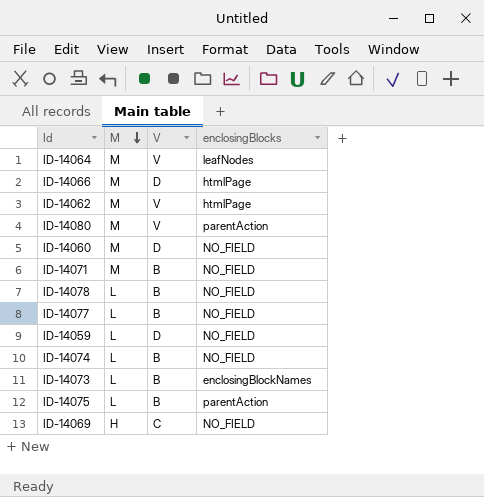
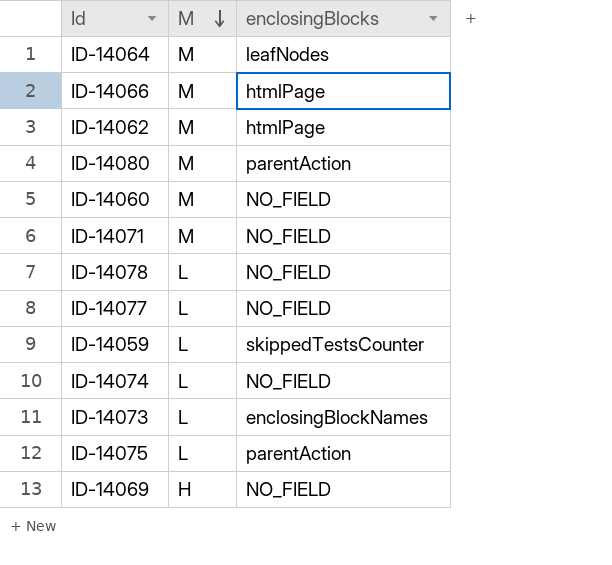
column V | position: 3 -> none
ID-14059 | enclosingBlocks: NO_FIELD -> skippedTestsCounter

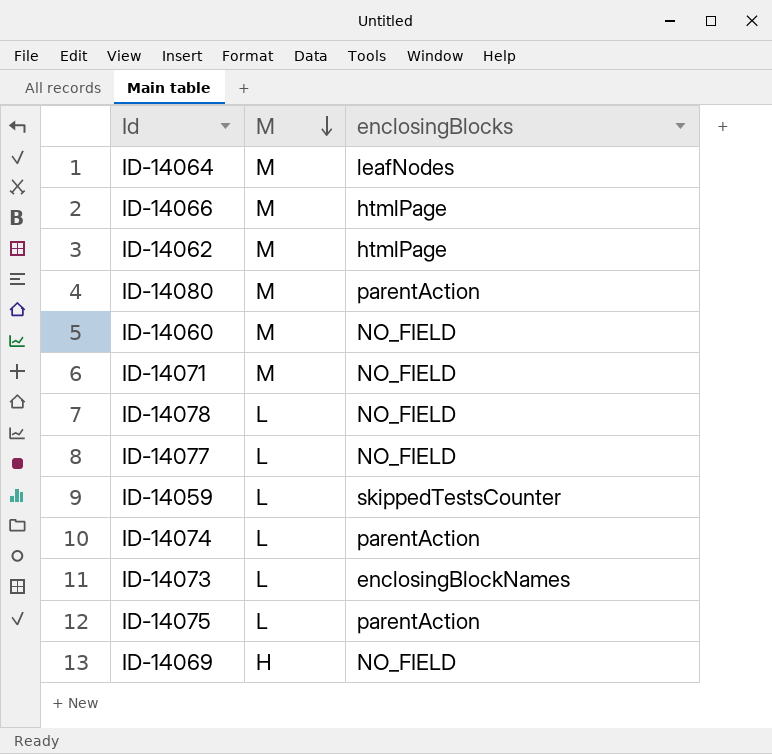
ID-14074 | enclosingBlocks: NO_FIELD -> parentAction

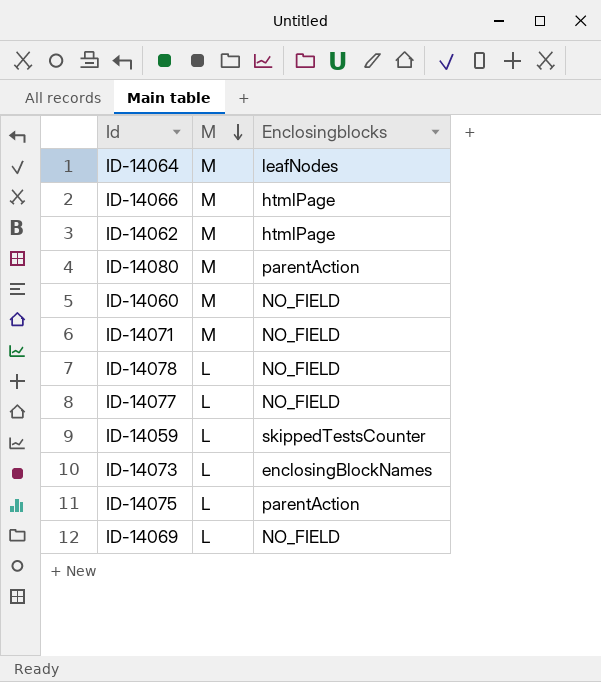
column name: enclosingBlocks -> Enclosingblocks
row ID-14074: L | parentAction -> none
ID-14069 | M: H -> L

